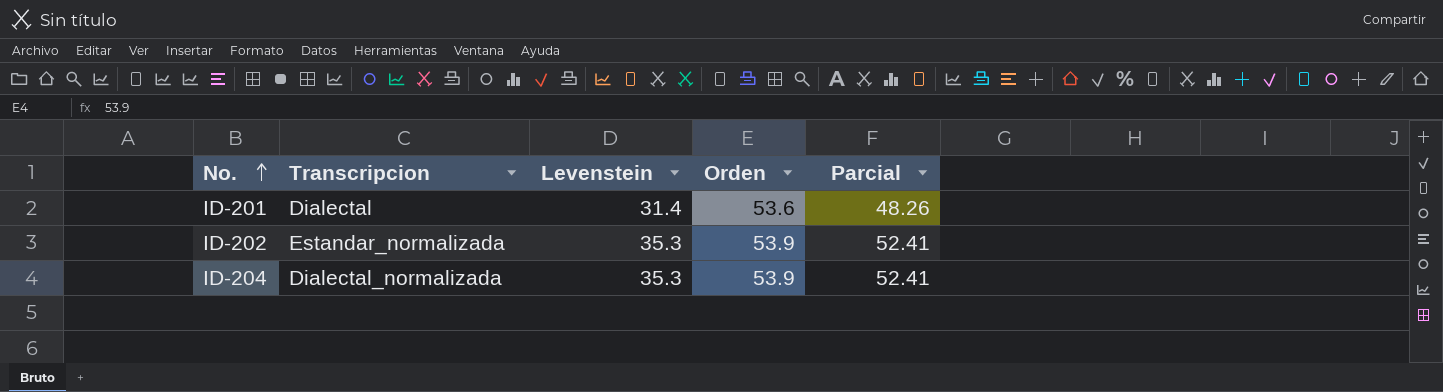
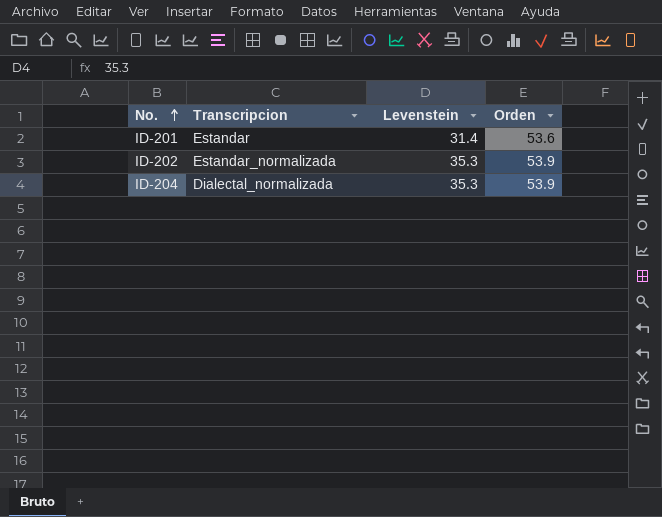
column Parcial | position: 5 -> none
ID-201 | Transcripcion: Dialectal -> Estandar

